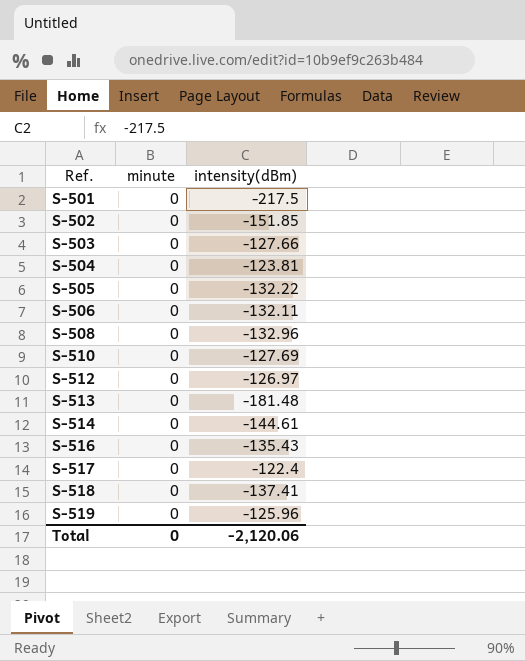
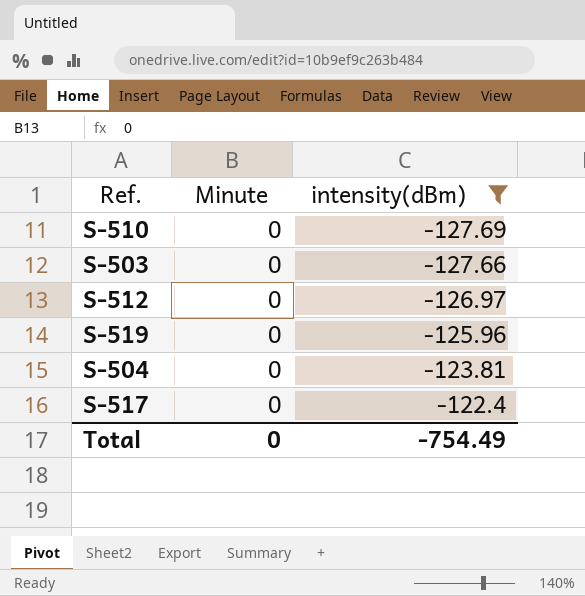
filter: none -> intensity(dBm) >= -127.69
row order: Ref. ascending -> intensity(dBm) ascending
column name: minute -> Minute
Total | intensity(dBm): -2,120.06 -> -754.49

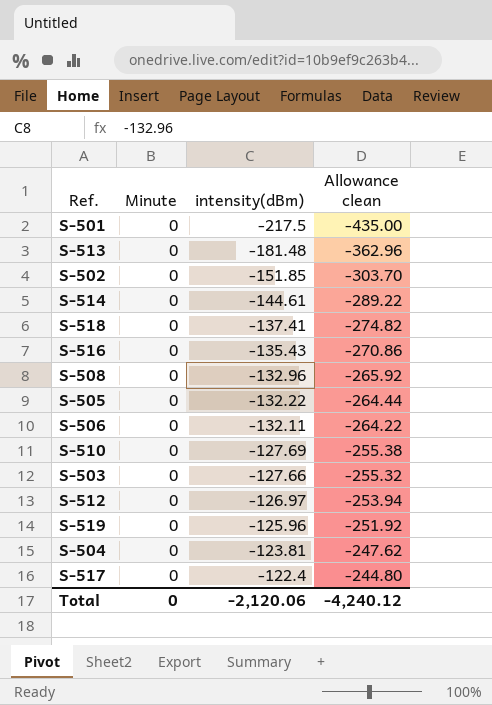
filter: intensity(dBm) >= -127.69 -> none
column Allowance clean | formula: none -> [intensity(dBm)] * 2
Total | intensity(dBm): -754.49 -> -2,120.06

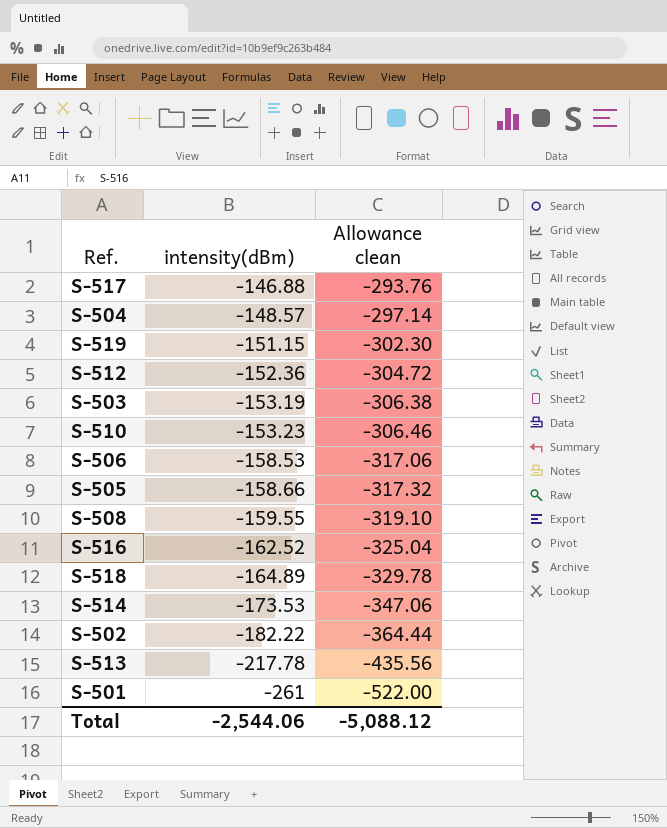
row order: intensity(dBm) ascending -> intensity(dBm) descending
column Minute | position: 2 -> none
S-517 | intensity(dBm): -122.4 -> -146.88
S-517 | Allowance clean: -244.80 -> -293.76
S-504 | intensity(dBm): -123.81 -> -148.57
S-504 | Allowance clean: -247.62 -> -297.14
S-519 | intensity(dBm): -125.96 -> -151.15
S-519 | Allowance clean: -251.92 -> -302.30
S-512 | intensity(dBm): -126.97 -> -152.36
S-512 | Allowance clean: -253.94 -> -304.72
S-503 | intensity(dBm): -127.66 -> -153.19
S-503 | Allowance clean: -255.32 -> -306.38
S-510 | intensity(dBm): -127.69 -> -153.23
S-510 | Allowance clean: -255.38 -> -306.46
S-506 | intensity(dBm): -132.11 -> -158.53
S-506 | Allowance clean: -264.22 -> -317.06
S-505 | intensity(dBm): -132.22 -> -158.66
S-505 | Allowance clean: -264.44 -> -317.32
S-508 | intensity(dBm): -132.96 -> -159.55
S-508 | Allowance clean: -265.92 -> -319.10
S-516 | intensity(dBm): -135.43 -> -162.52
S-516 | Allowance clean: -270.86 -> -325.04
S-518 | intensity(dBm): -137.41 -> -164.89
S-518 | Allowance clean: -274.82 -> -329.78
S-514 | intensity(dBm): -144.61 -> -173.53
S-514 | Allowance clean: -289.22 -> -347.06
S-502 | intensity(dBm): -151.85 -> -182.22
S-502 | Allowance clean: -303.70 -> -364.44
S-513 | intensity(dBm): -181.48 -> -217.78
S-513 | Allowance clean: -362.96 -> -435.56
S-501 | intensity(dBm): -217.5 -> -261
S-501 | Allowance clean: -435.00 -> -522.00
Total | intensity(dBm): -2,120.06 -> -2,544.06
Total | Allowance clean: -4,240.12 -> -5,088.12

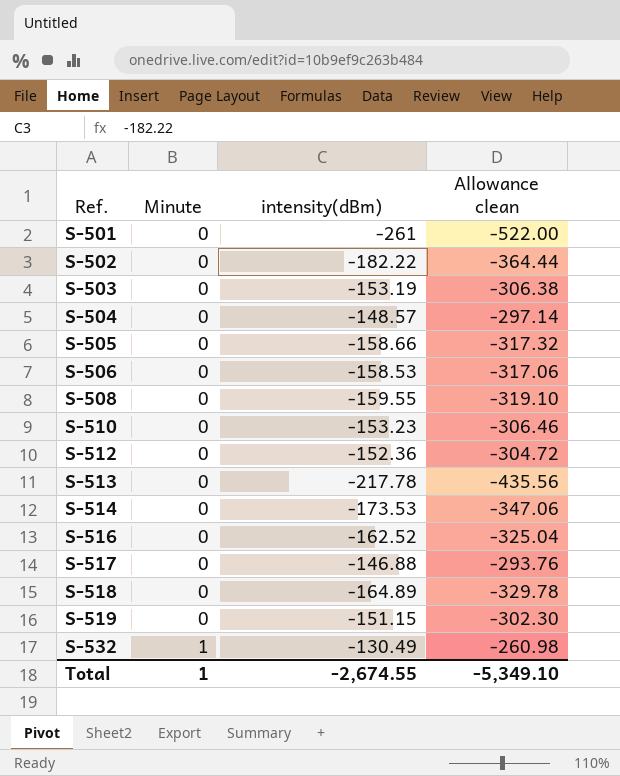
row order: intensity(dBm) descending -> Ref. ascending
column Minute | position: none -> 2
row S-532: none -> 1 | -130.49 | -260.98
Total | intensity(dBm): -2,544.06 -> -2,674.55
Total | Allowance clean: -5,088.12 -> -5,349.10

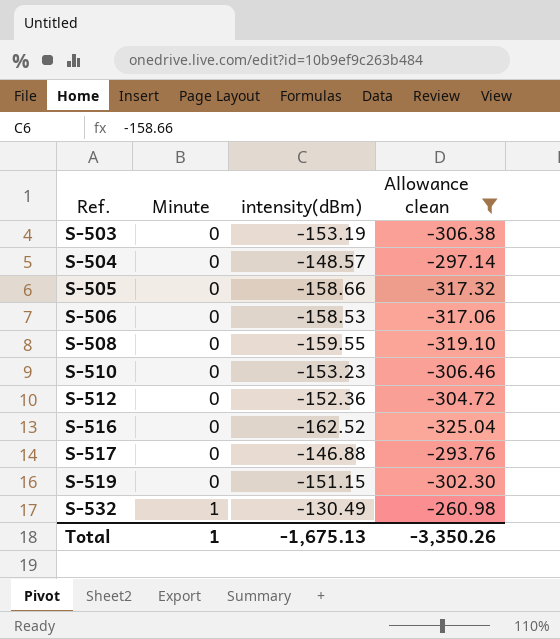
filter: none -> Allowance clean >= -325.04
Total | intensity(dBm): -2,674.55 -> -1,675.13
Total | Allowance clean: -5,349.10 -> -3,350.26

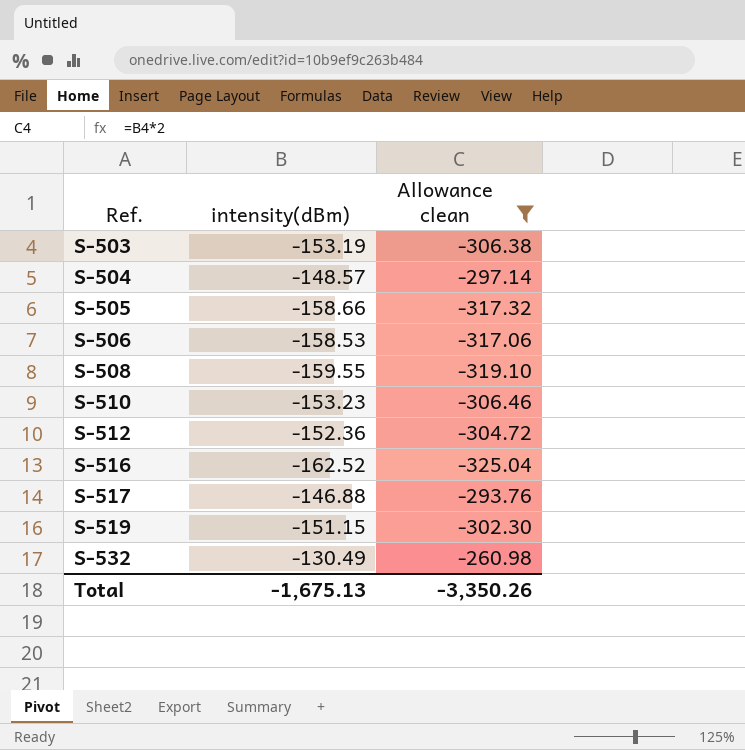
column Minute | position: 2 -> none

